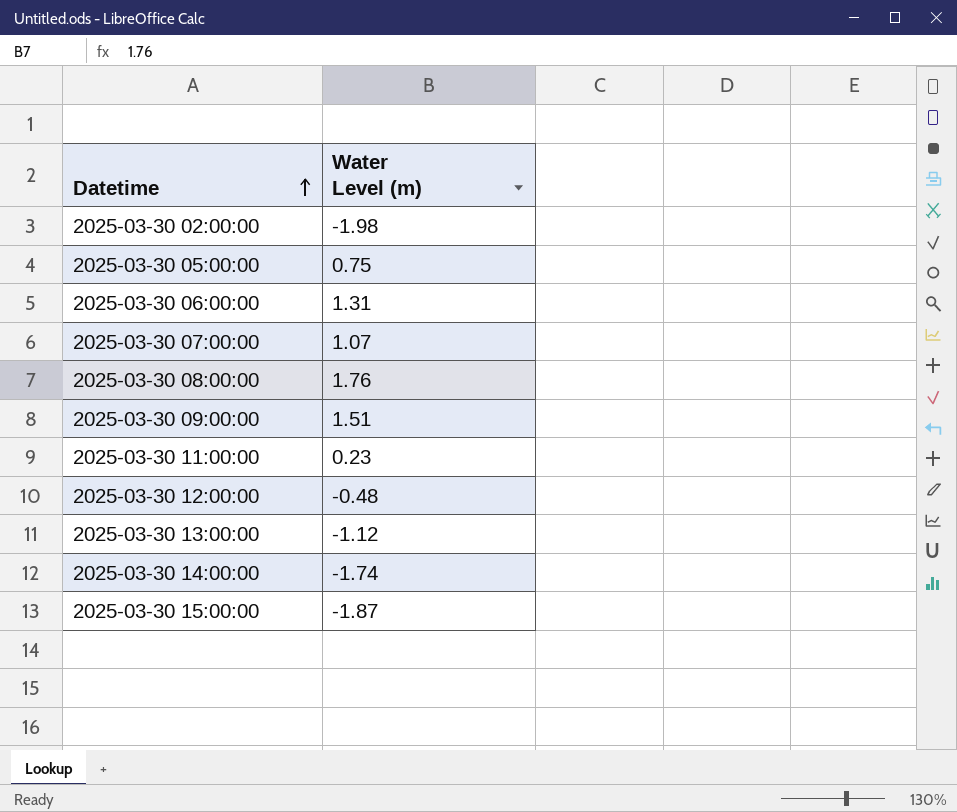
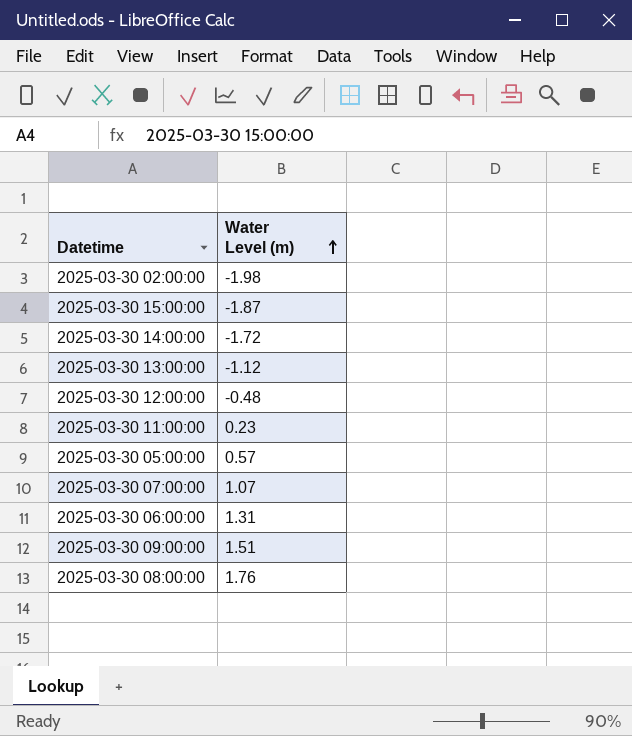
row order: Datetime ascending -> Water Level (m) ascending
2025-03-30 14:00:00 | Water Level (m): -1.74 -> -1.72
2025-03-30 05:00:00 | Water Level (m): 0.75 -> 0.57

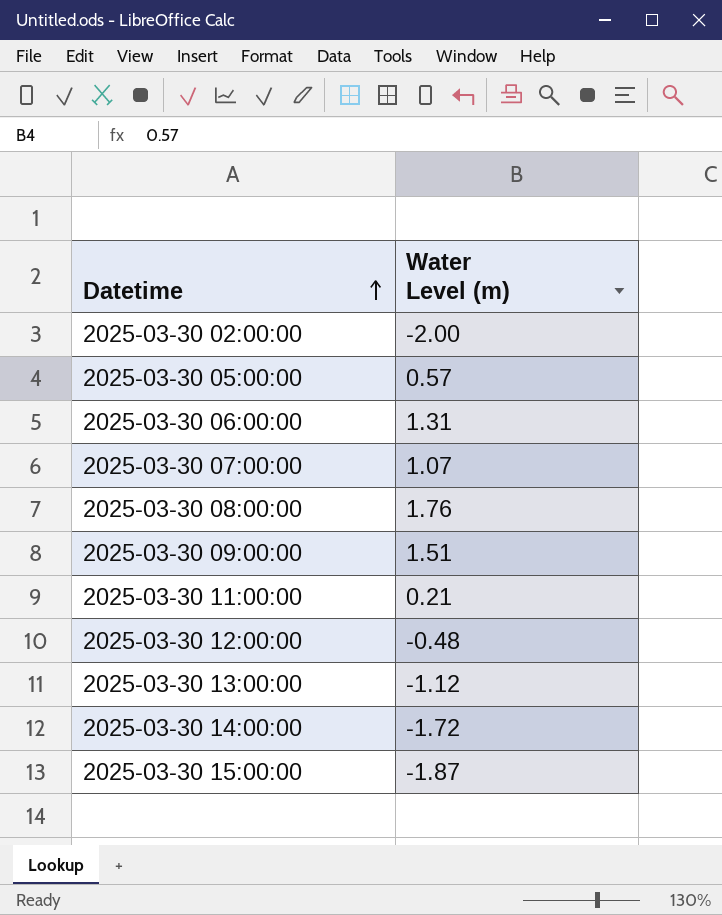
row order: Water Level (m) ascending -> Datetime ascending
2025-03-30 02:00:00 | Water Level (m): -1.98 -> -2.00
2025-03-30 11:00:00 | Water Level (m): 0.23 -> 0.21

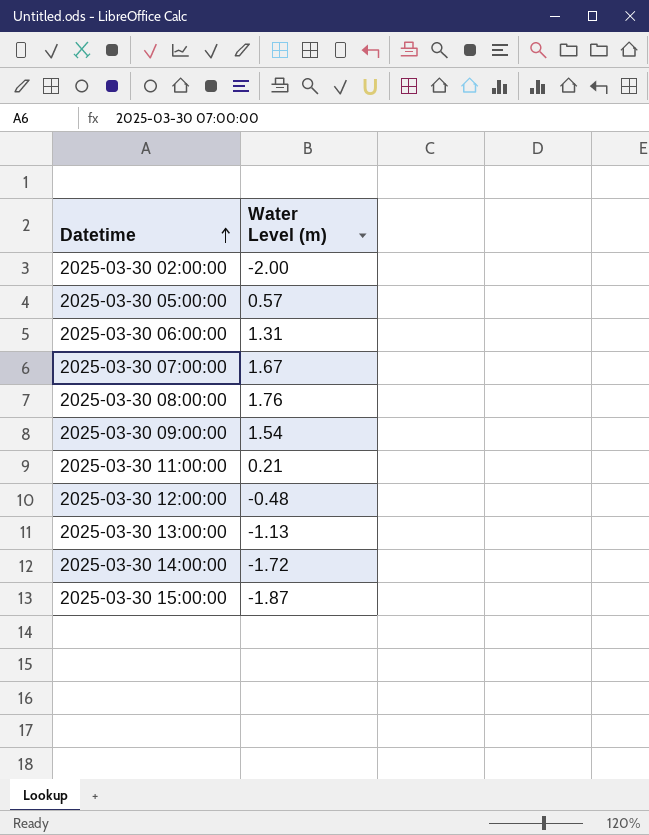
2025-03-30 07:00:00 | Water Level (m): 1.07 -> 1.67
2025-03-30 09:00:00 | Water Level (m): 1.51 -> 1.54
2025-03-30 13:00:00 | Water Level (m): -1.12 -> -1.13

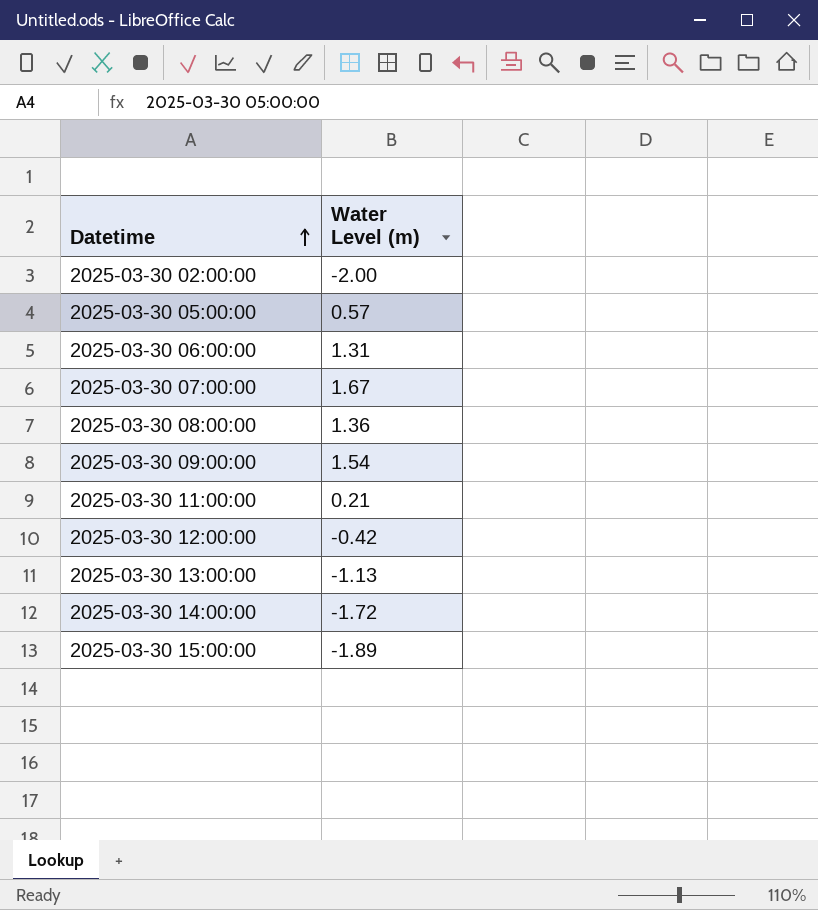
2025-03-30 08:00:00 | Water Level (m): 1.76 -> 1.36
2025-03-30 12:00:00 | Water Level (m): -0.48 -> -0.42
2025-03-30 15:00:00 | Water Level (m): -1.87 -> -1.89

